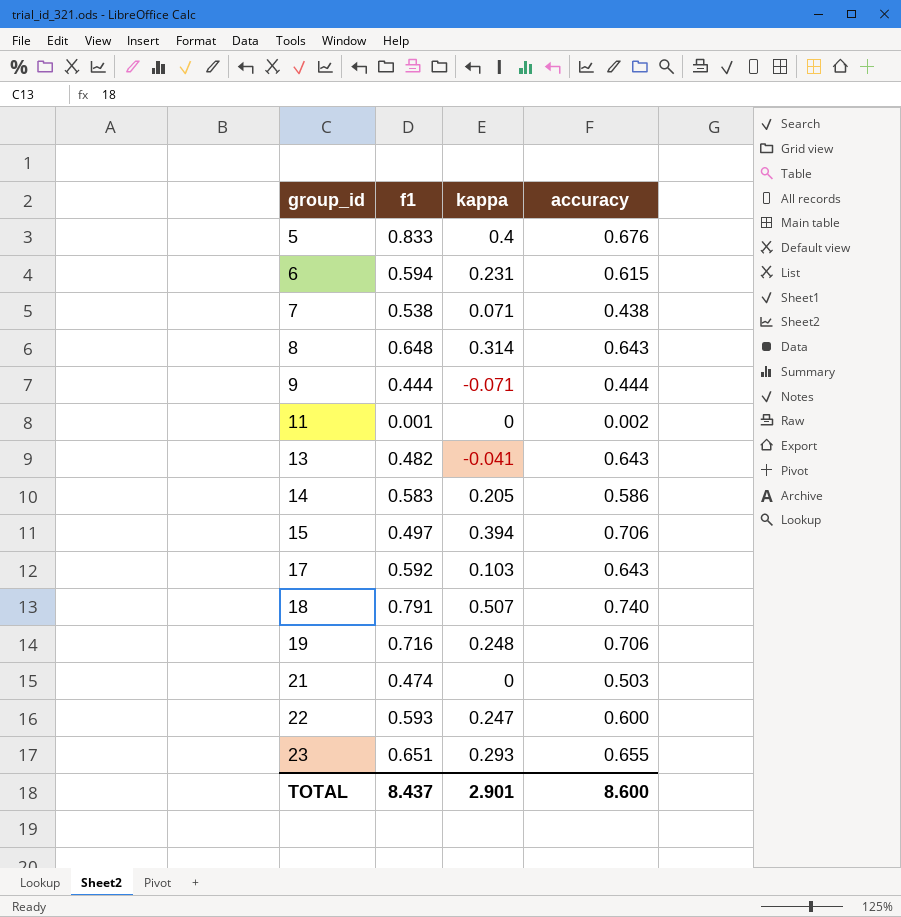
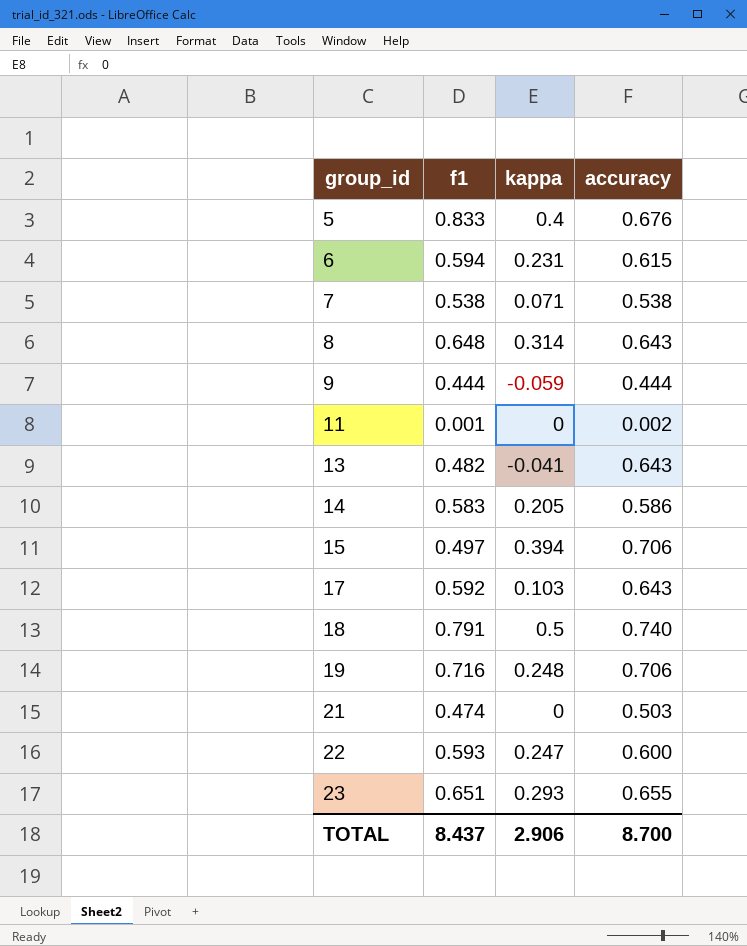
7 | accuracy: 0.438 -> 0.538
9 | kappa: -0.071 -> -0.059
18 | kappa: 0.507 -> 0.5
TOTAL | kappa: 2.901 -> 2.906
TOTAL | accuracy: 8.600 -> 8.700

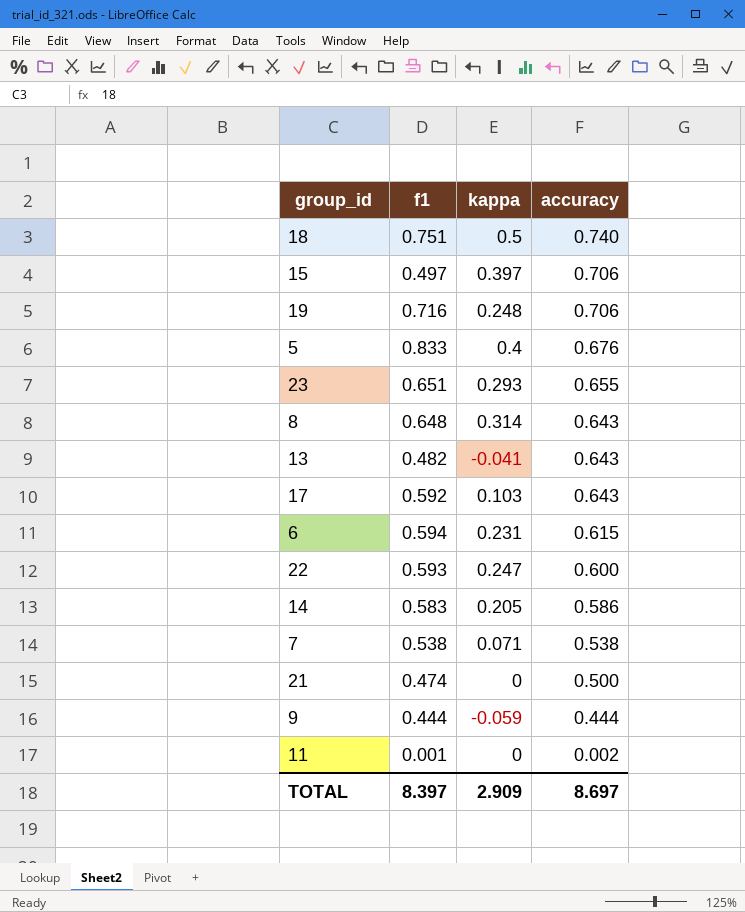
row order: group_id ascending -> accuracy descending
18 | f1: 0.791 -> 0.751
15 | kappa: 0.394 -> 0.397
21 | accuracy: 0.503 -> 0.500
TOTAL | f1: 8.437 -> 8.397
TOTAL | kappa: 2.906 -> 2.909
TOTAL | accuracy: 8.700 -> 8.697

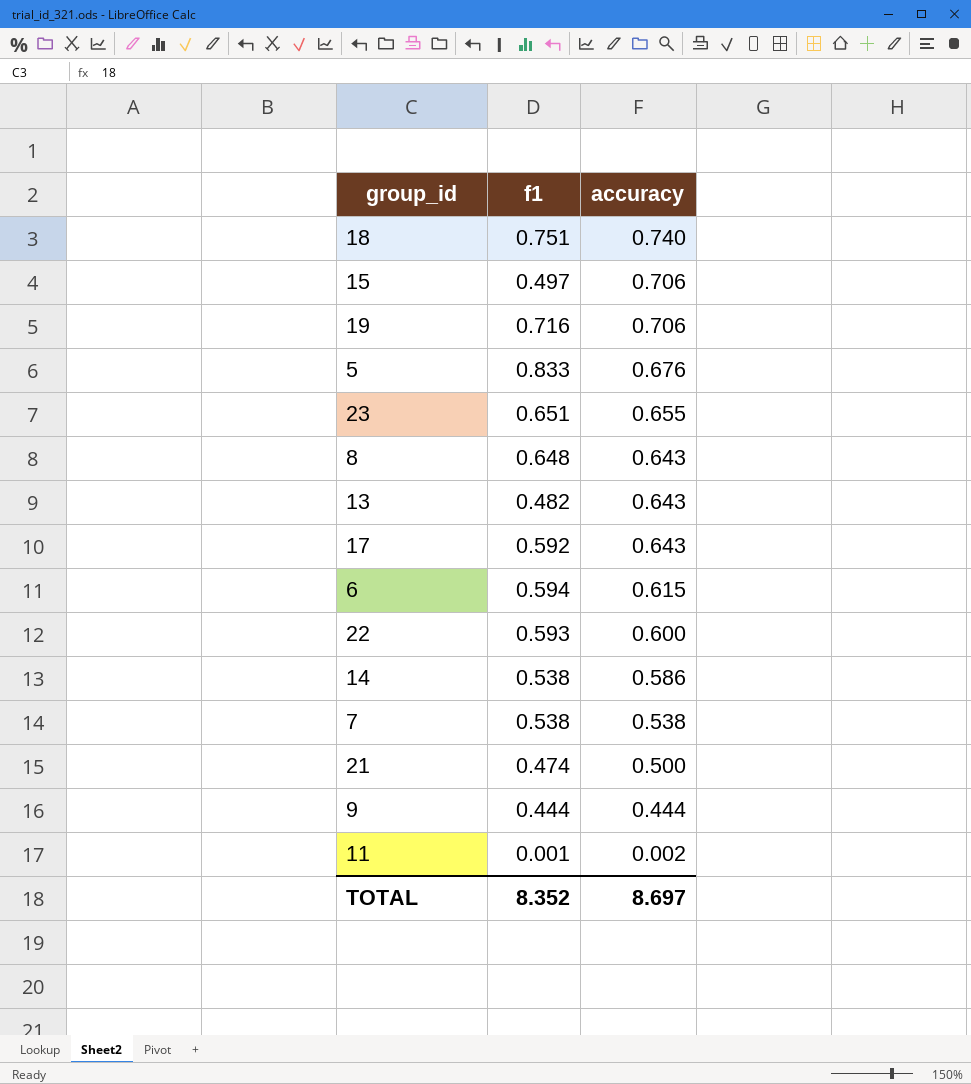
column kappa | position: 3 -> none
14 | f1: 0.583 -> 0.538
TOTAL | f1: 8.397 -> 8.352

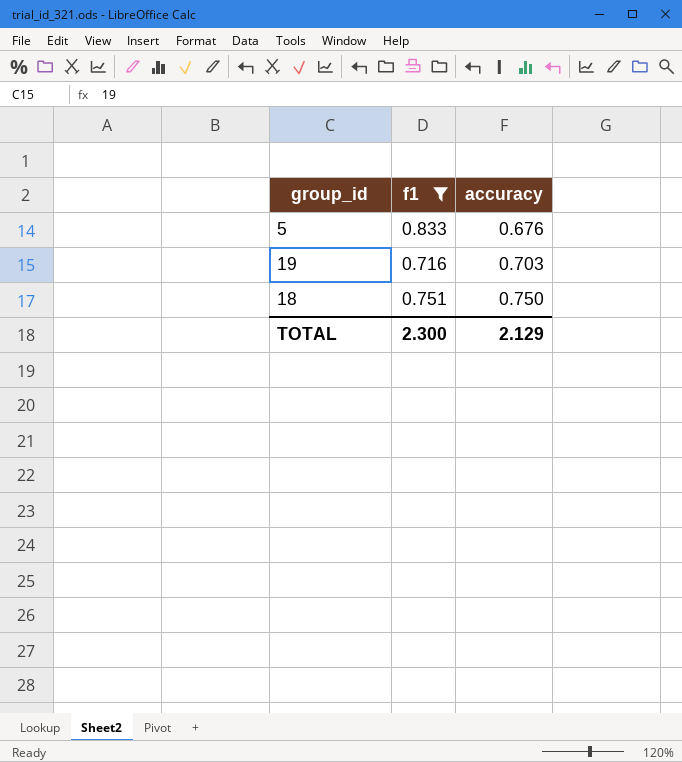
filter: none -> f1 >= 0.716
row order: accuracy descending -> accuracy ascending
19 | accuracy: 0.706 -> 0.703
18 | accuracy: 0.740 -> 0.750
TOTAL | f1: 8.352 -> 2.300
TOTAL | accuracy: 8.697 -> 2.129

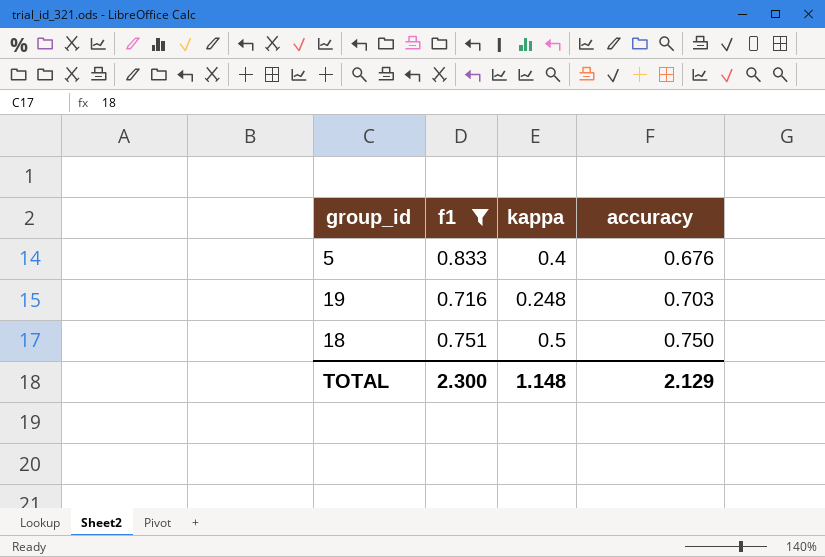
column kappa | position: none -> 3

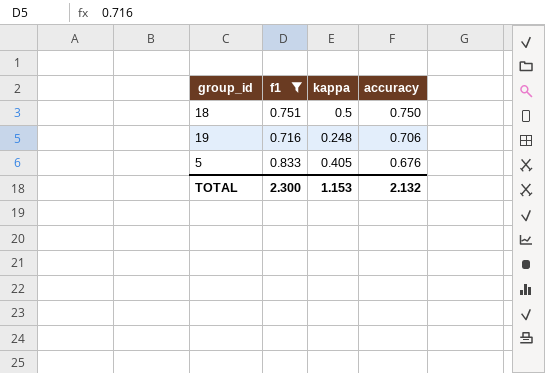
row order: accuracy ascending -> accuracy descending
19 | accuracy: 0.703 -> 0.706
5 | kappa: 0.4 -> 0.405
TOTAL | kappa: 1.148 -> 1.153
TOTAL | accuracy: 2.129 -> 2.132

